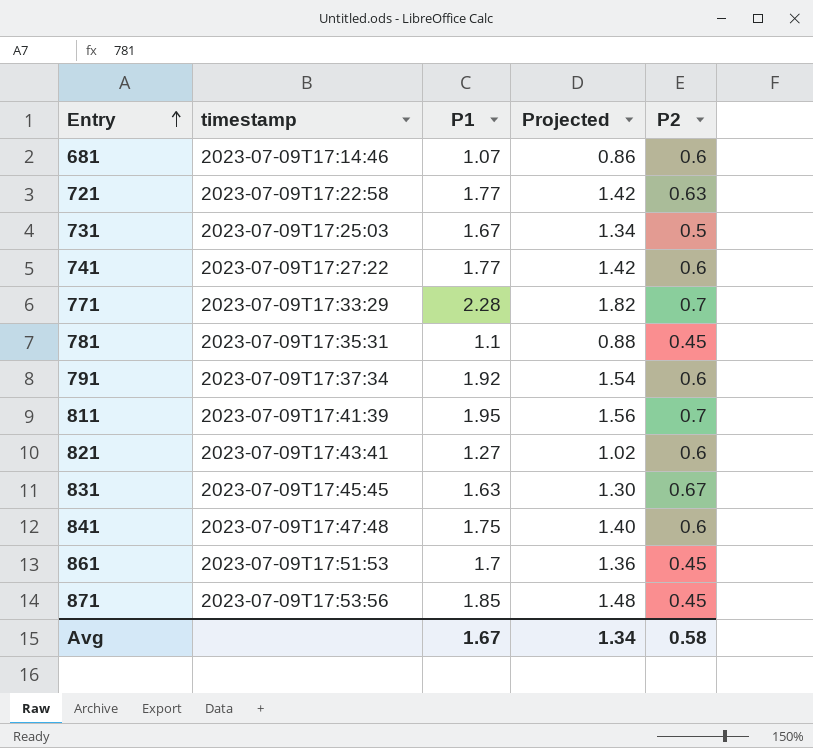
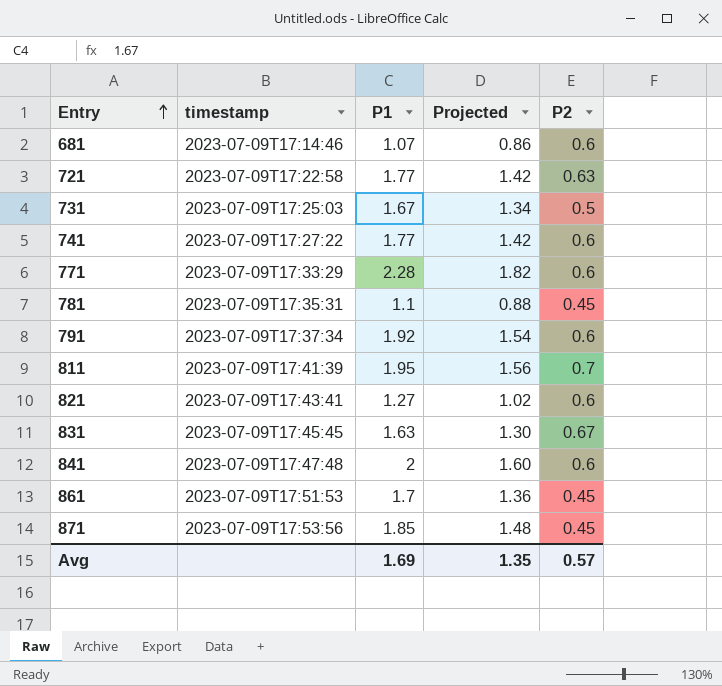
771 | P2: 0.7 -> 0.6
841 | P1: 1.75 -> 2
841 | Projected: 1.40 -> 1.60
Avg | P1: 1.67 -> 1.69
Avg | Projected: 1.34 -> 1.35
Avg | P2: 0.58 -> 0.57

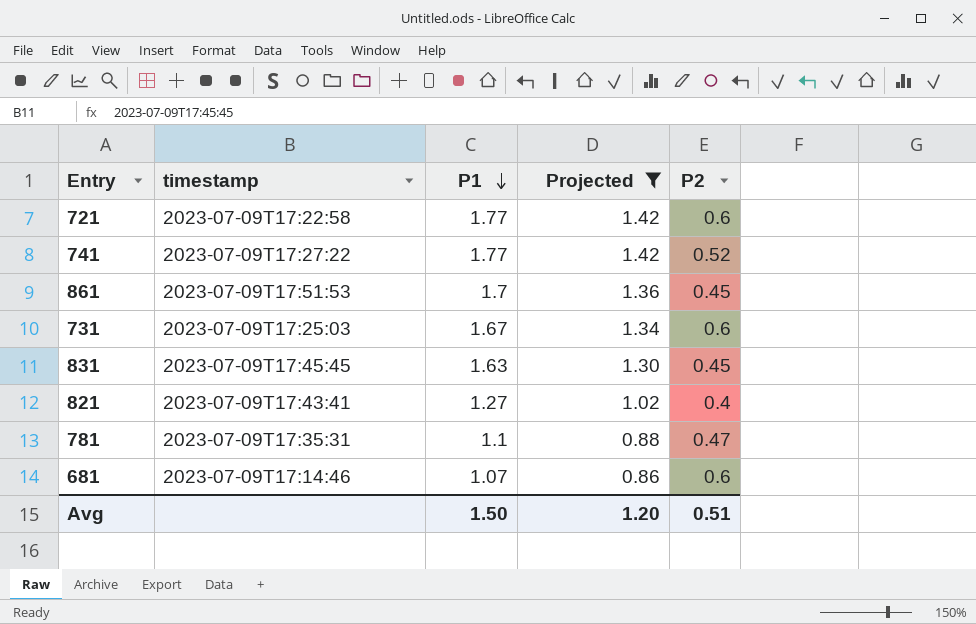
filter: none -> Projected <= 1.42
row order: Entry ascending -> P1 descending
721 | P2: 0.63 -> 0.6
741 | P2: 0.6 -> 0.52
731 | P2: 0.5 -> 0.6
831 | P2: 0.67 -> 0.45
821 | P2: 0.6 -> 0.4
781 | P2: 0.45 -> 0.47
Avg | P1: 1.69 -> 1.50
Avg | Projected: 1.35 -> 1.20
Avg | P2: 0.57 -> 0.51

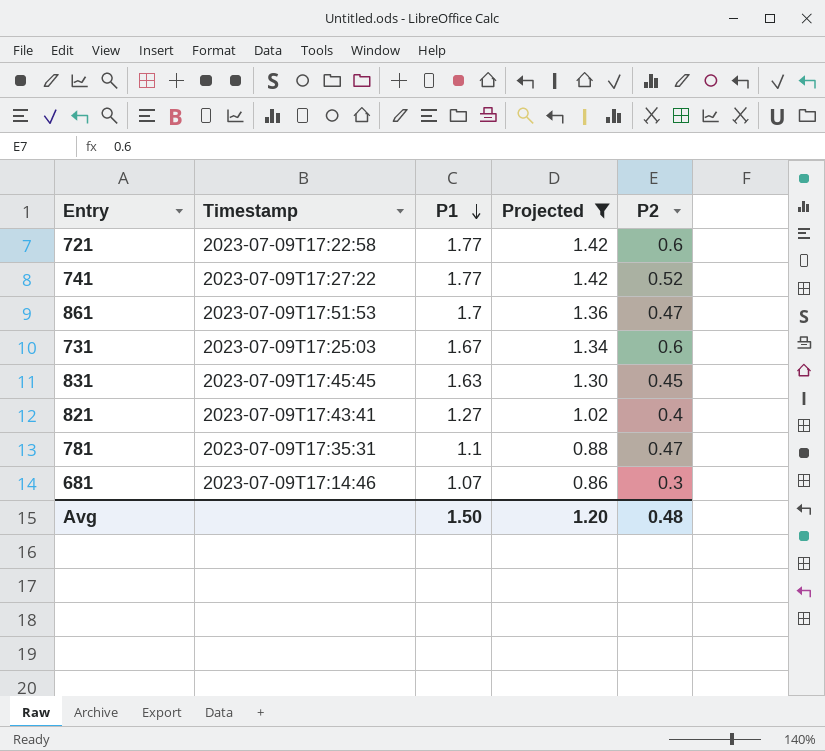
column name: timestamp -> Timestamp
861 | P2: 0.45 -> 0.47
681 | P2: 0.6 -> 0.3
Avg | P2: 0.51 -> 0.48

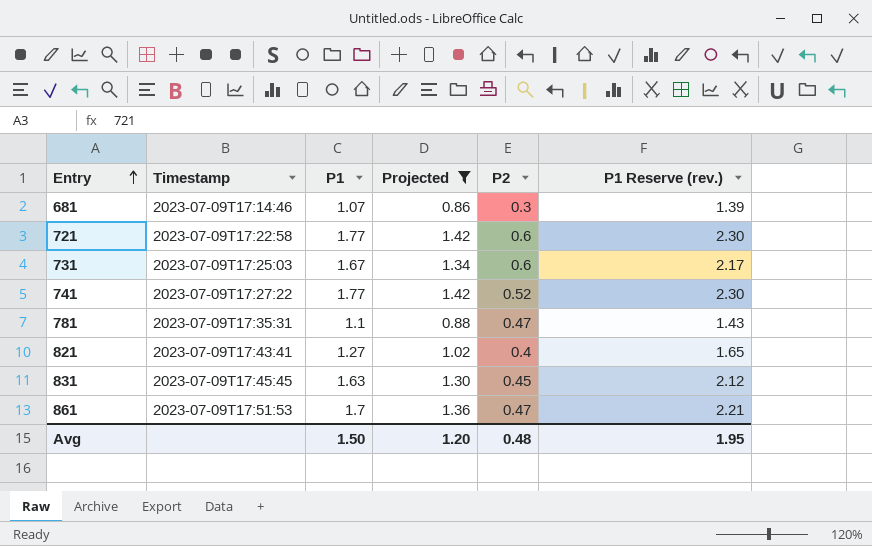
row order: P1 descending -> Entry ascending
column P1 Reserve (rev.) | formula: none -> [P1] * 1.3

